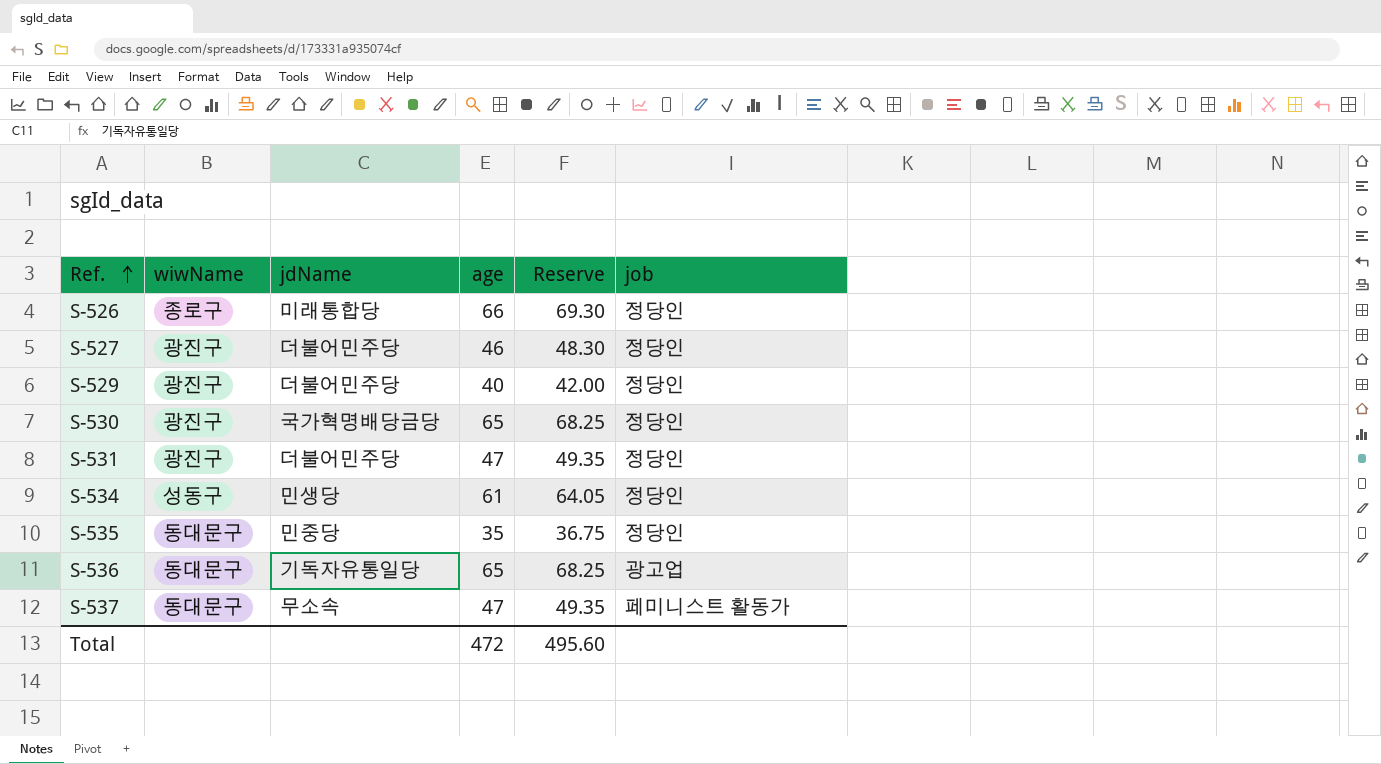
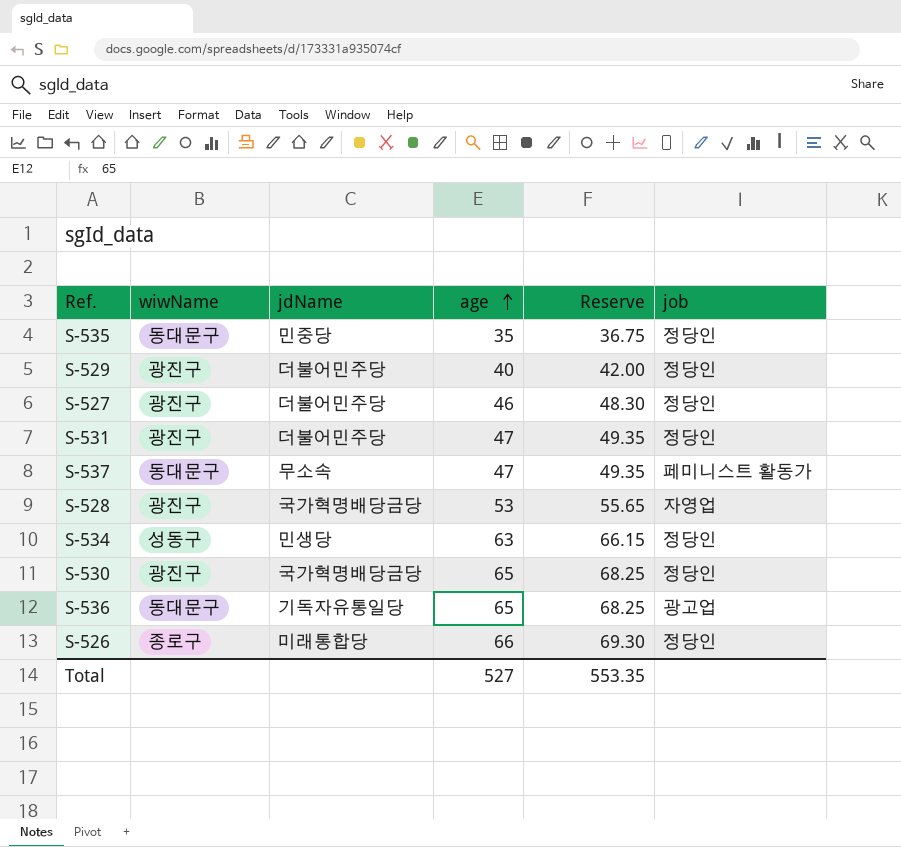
row order: Ref. ascending -> age ascending
row S-528: none -> 광진구 | 국가혁명배당금당 | 53 | 55.65 | 자영업
S-534 | age: 61 -> 63
S-534 | Reserve: 64.05 -> 66.15
Total | age: 472 -> 527
Total | Reserve: 495.60 -> 553.35

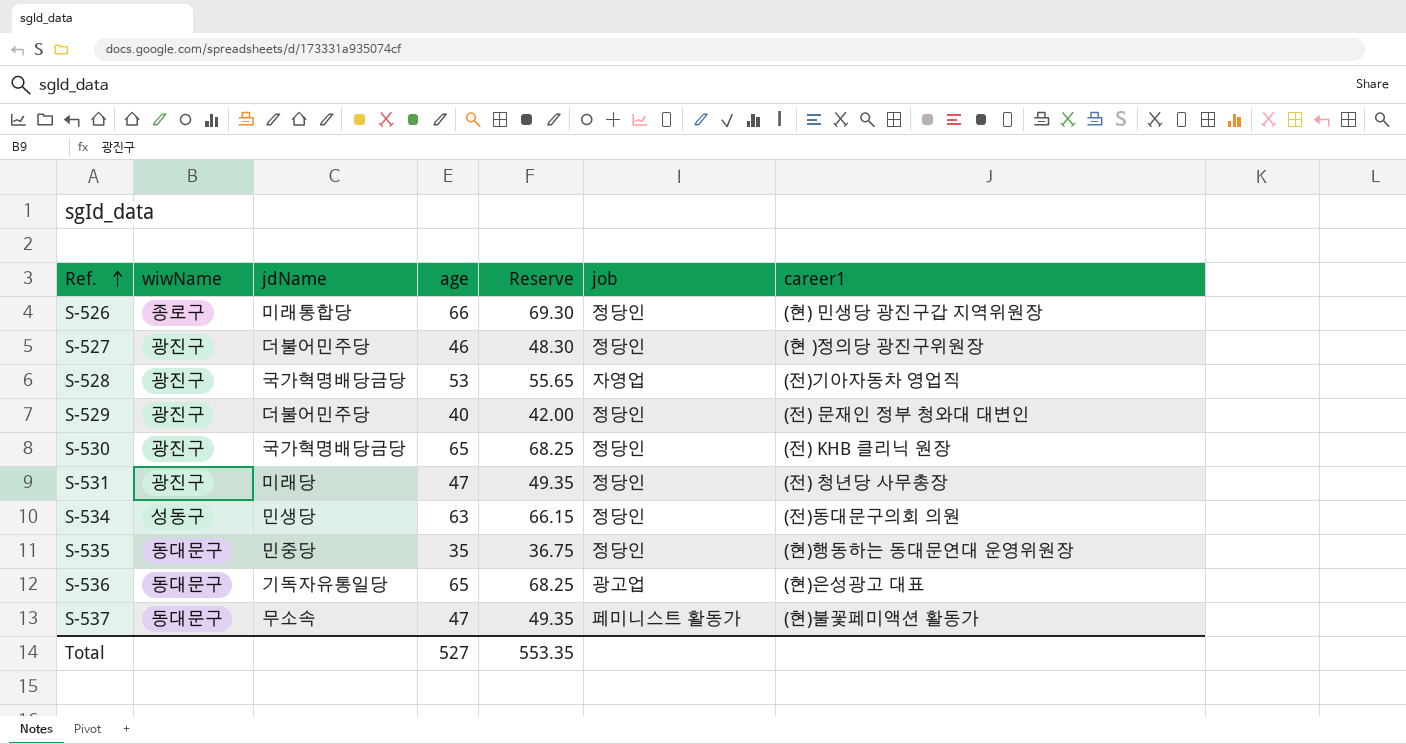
row order: age ascending -> Ref. ascending
column career1 | position: none -> 7
S-531 | jdName: 더불어민주당 -> 미래당

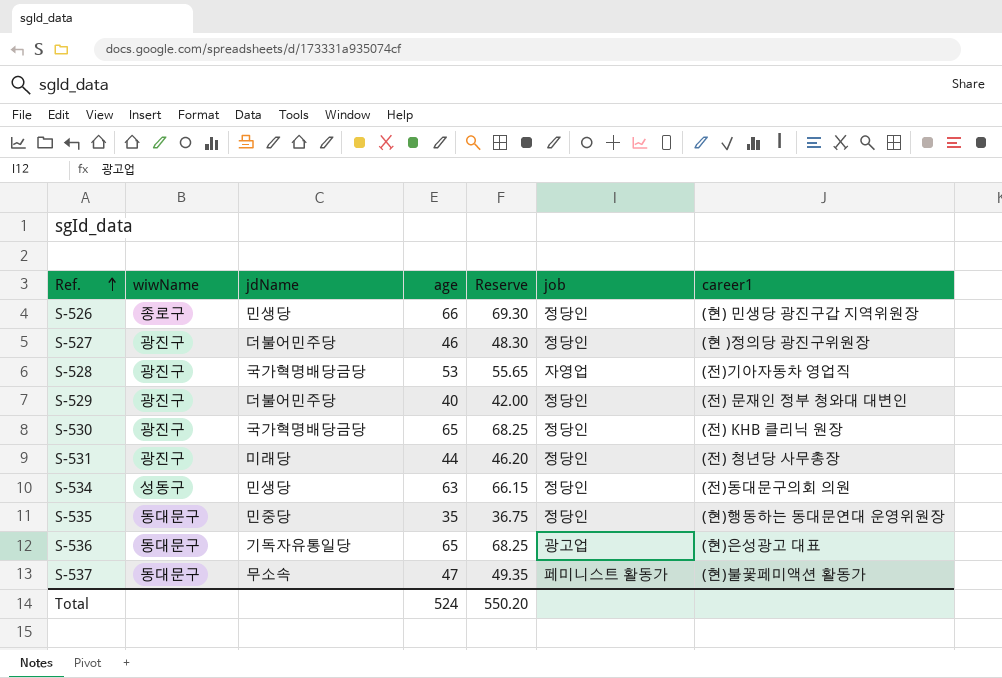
S-526 | jdName: 미래통합당 -> 민생당
S-531 | age: 47 -> 44
S-531 | Reserve: 49.35 -> 46.20
Total | age: 527 -> 524
Total | Reserve: 553.35 -> 550.20

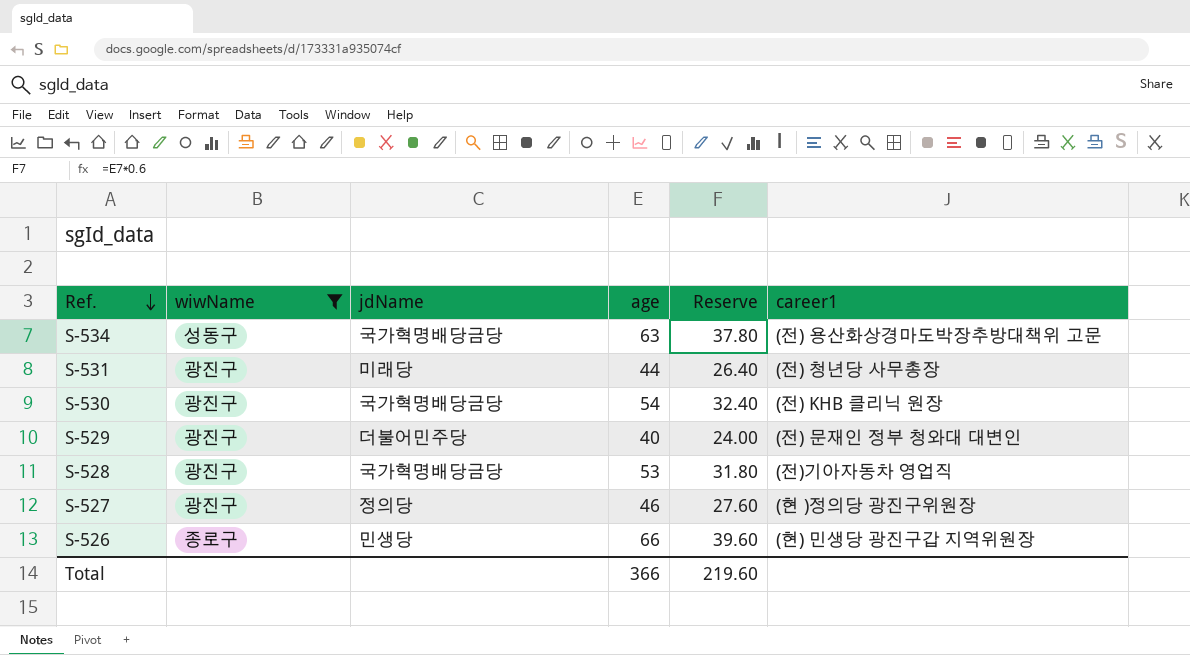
filter: none -> wiwName != 동대문구
row order: Ref. ascending -> Ref. descending
column job | position: 6 -> none
column Reserve | formula: [age] * 1.05 -> [age] * 0.6
S-534 | jdName: 민생당 -> 국가혁명배당금당
S-534 | career1: (전)동대문구의회 의원 -> (전) 용산화상경마도박장추방대책위 고문
S-530 | age: 65 -> 54
S-527 | jdName: 더불어민주당 -> 정의당
Total | age: 524 -> 366
Total | Reserve: 550.20 -> 219.60

